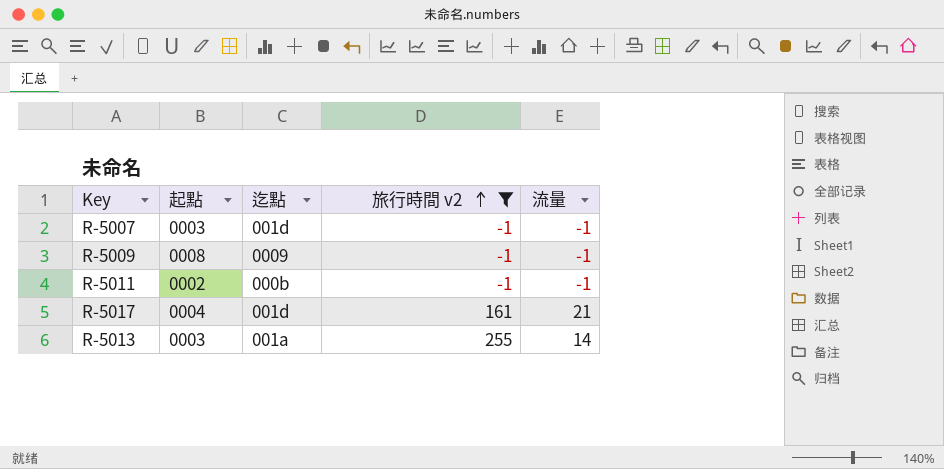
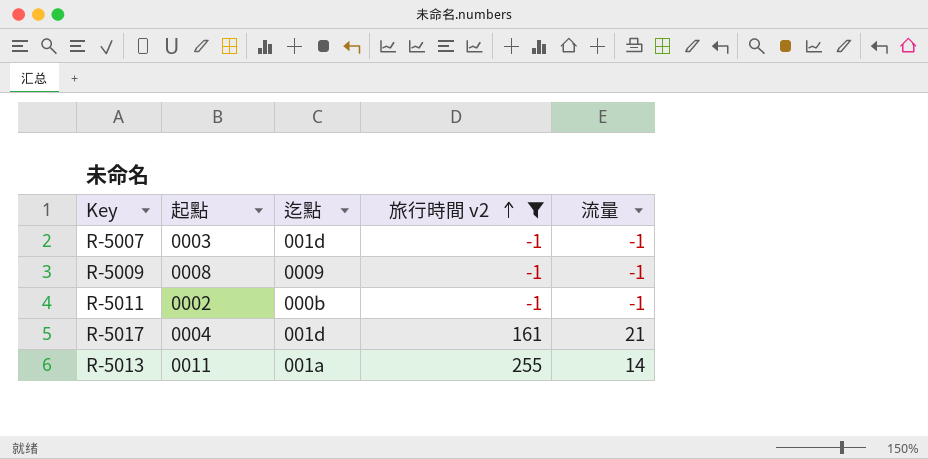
R-5013 | 起點: 0003 -> 0011

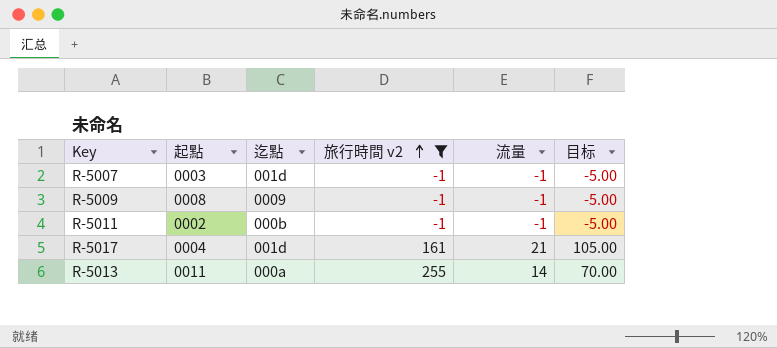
column 目标 | formula: none -> [流量] * 5
R-5013 | 迄點: 001a -> 000a

